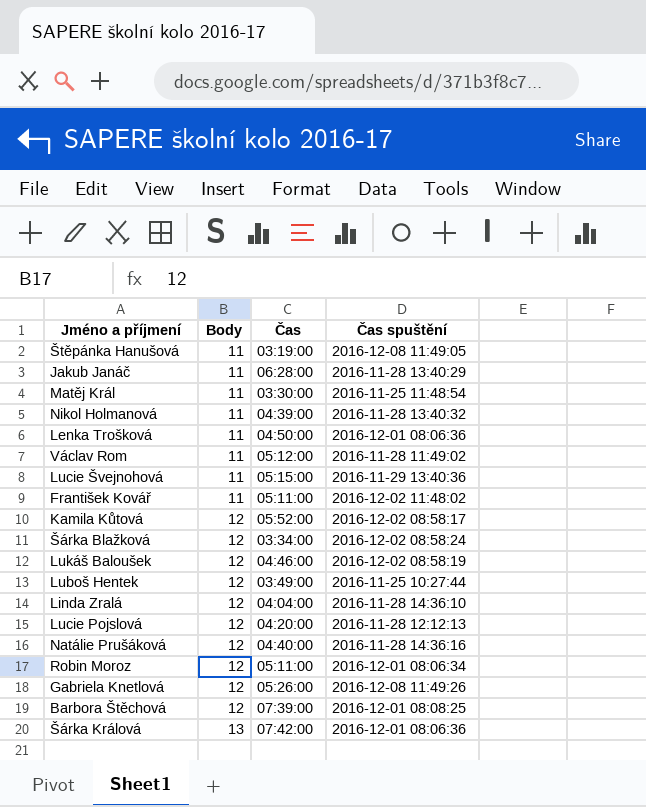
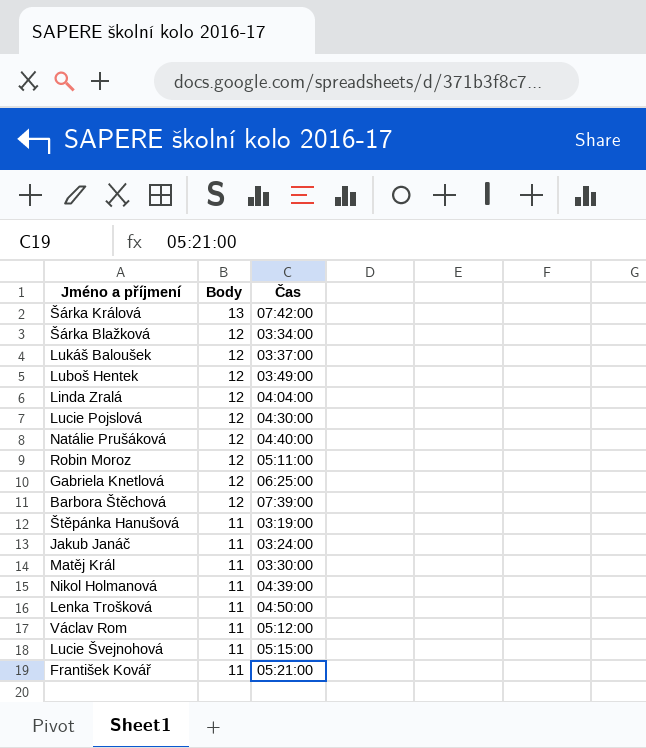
row order: Body ascending -> Body descending
column Čas spuštění | position: 4 -> none
row Kamila Kůtová: 12 | 05:52:00 | 2016-12-02 08:58:17 -> none
Lukáš Baloušek | Čas: 04:46:00 -> 03:37:00
Lucie Pojslová | Čas: 04:20:00 -> 04:30:00
Gabriela Knetlová | Čas: 05:26:00 -> 06:25:00
Jakub Janáč | Čas: 06:28:00 -> 03:24:00
František Kovář | Čas: 05:11:00 -> 05:21:00

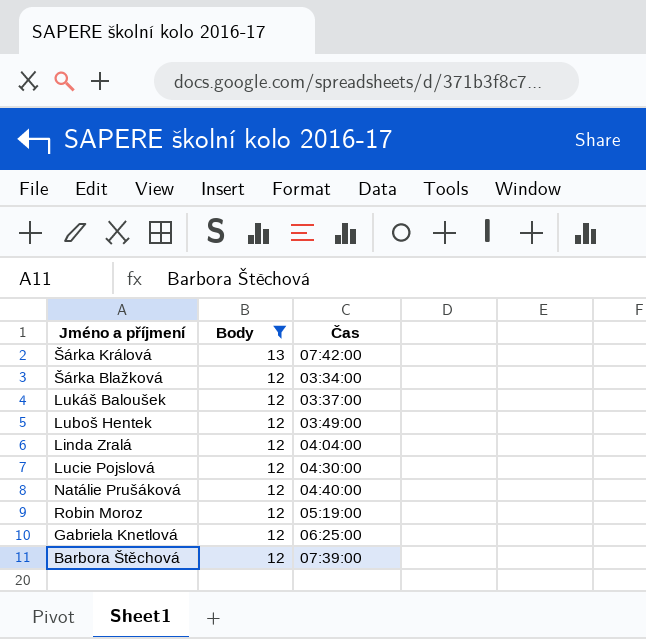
filter: none -> Body != 11
Robin Moroz | Čas: 05:11:00 -> 05:19:00

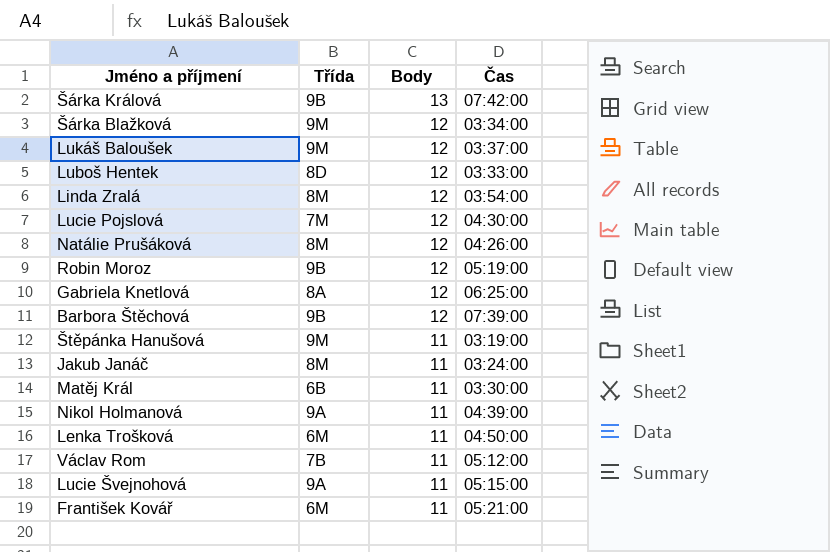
filter: Body != 11 -> none
column Třída | position: none -> 2
Luboš Hentek | Čas: 03:49:00 -> 03:33:00
Linda Zralá | Čas: 04:04:00 -> 03:54:00
Natálie Prušáková | Čas: 04:40:00 -> 04:26:00

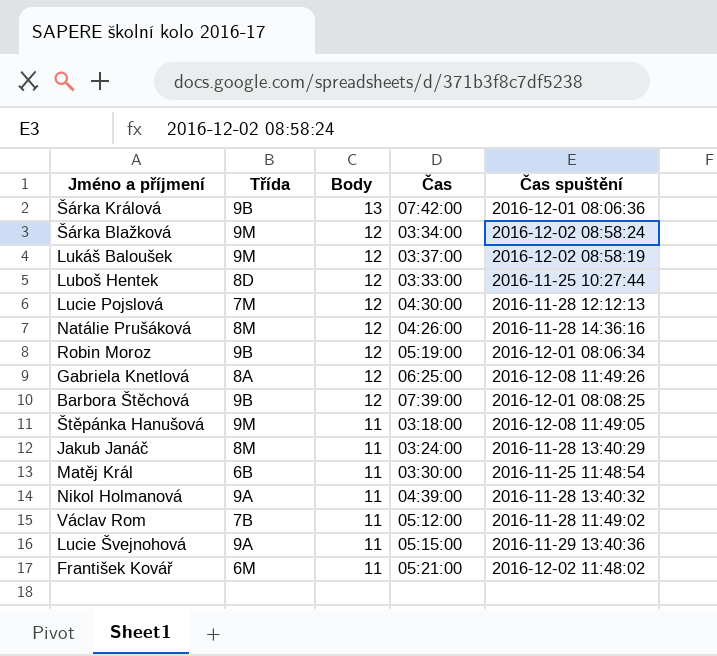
column Čas spuštění | position: none -> 5
row Linda Zralá: 8M | 12 | 03:54:00 -> none
row Lenka Trošková: 6M | 11 | 04:50:00 -> none
Štěpánka Hanušová | Čas: 03:19:00 -> 03:18:00

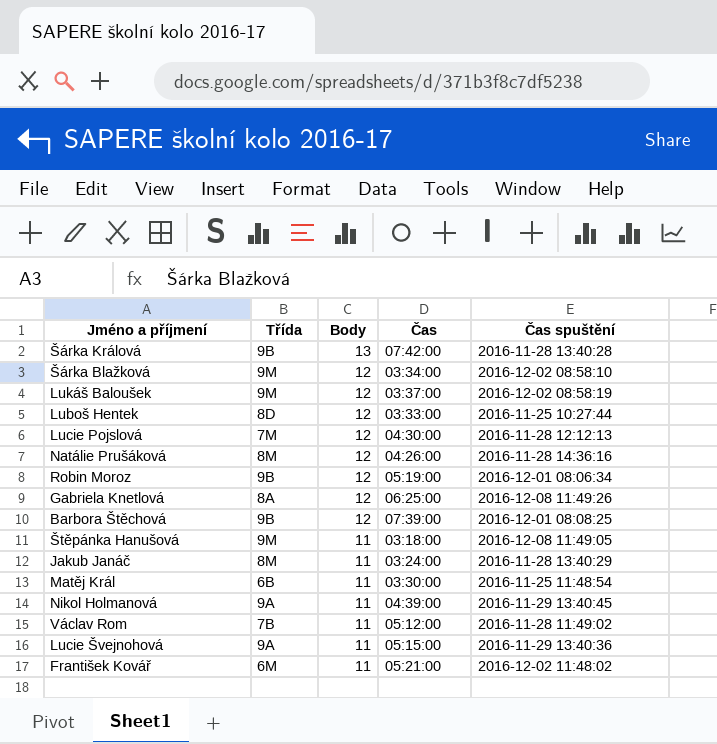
Šárka Králová | Čas spuštění: 2016-12-01 08:06:36 -> 2016-11-28 13:40:28
Šárka Blažková | Čas spuštění: 2016-12-02 08:58:24 -> 2016-12-02 08:58:10
Nikol Holmanová | Čas spuštění: 2016-11-28 13:40:32 -> 2016-11-29 13:40:45

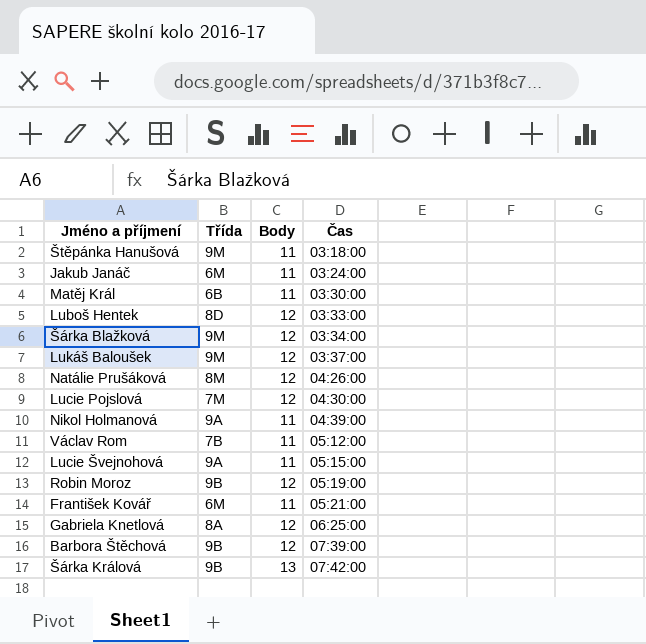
row order: Body descending -> Čas ascending
column Čas spuštění | position: 5 -> none
Jakub Janáč | Třída: 8M -> 6M

